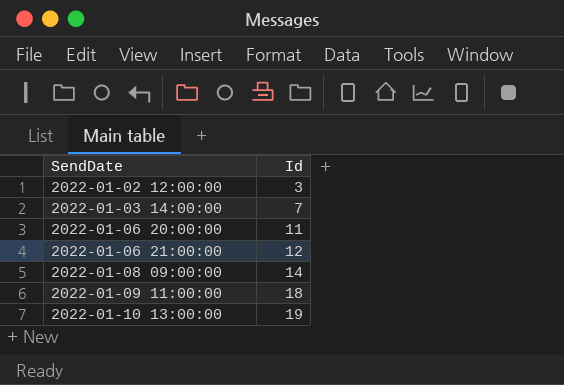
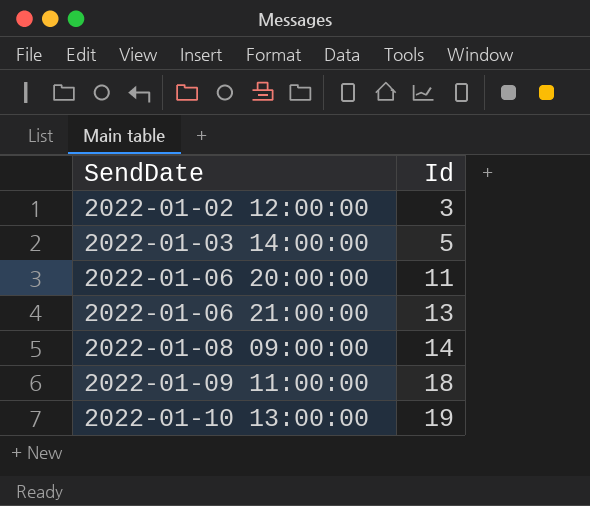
2022-01-03 14:00:00 | Id: 7 -> 5
2022-01-06 21:00:00 | Id: 12 -> 13

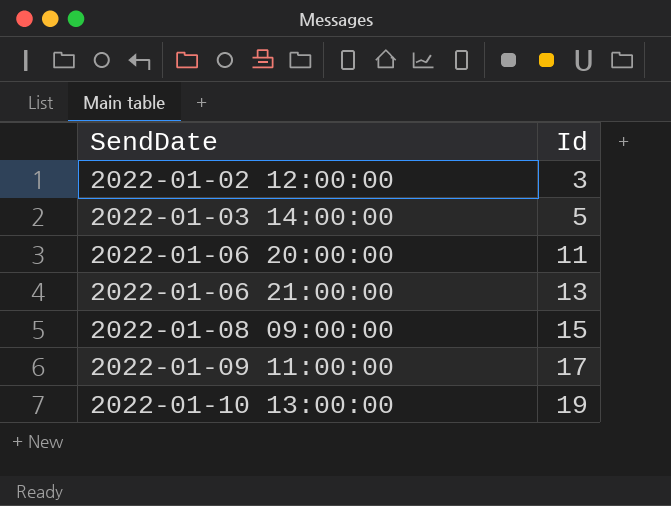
2022-01-08 09:00:00 | Id: 14 -> 15
2022-01-09 11:00:00 | Id: 18 -> 17

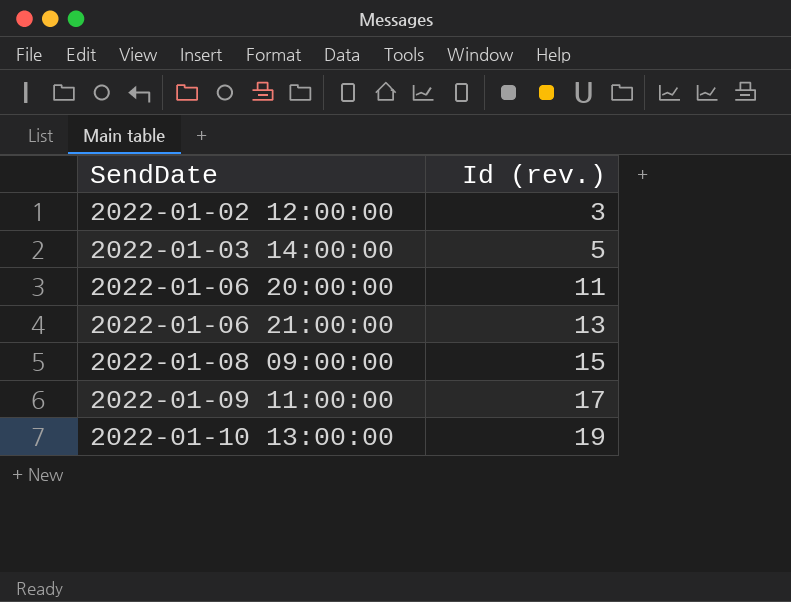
column name: Id -> Id (rev.)

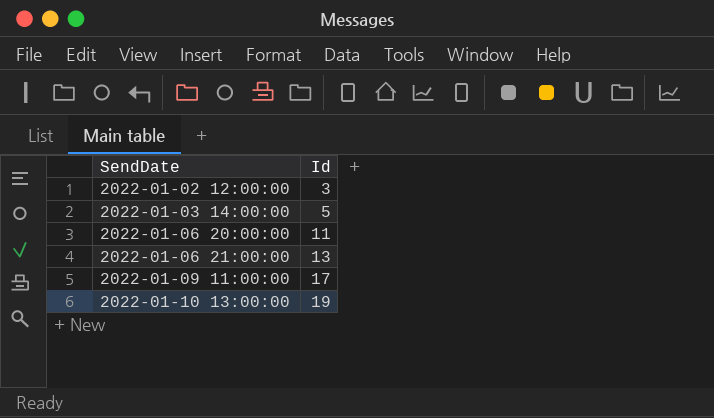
column name: Id (rev.) -> Id
row 2022-01-08 09:00:00: 15 -> none

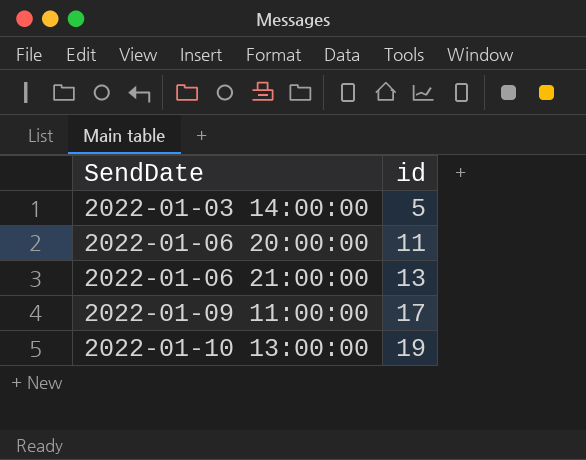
column name: Id -> id
row 2022-01-02 12:00:00: 3 -> none

